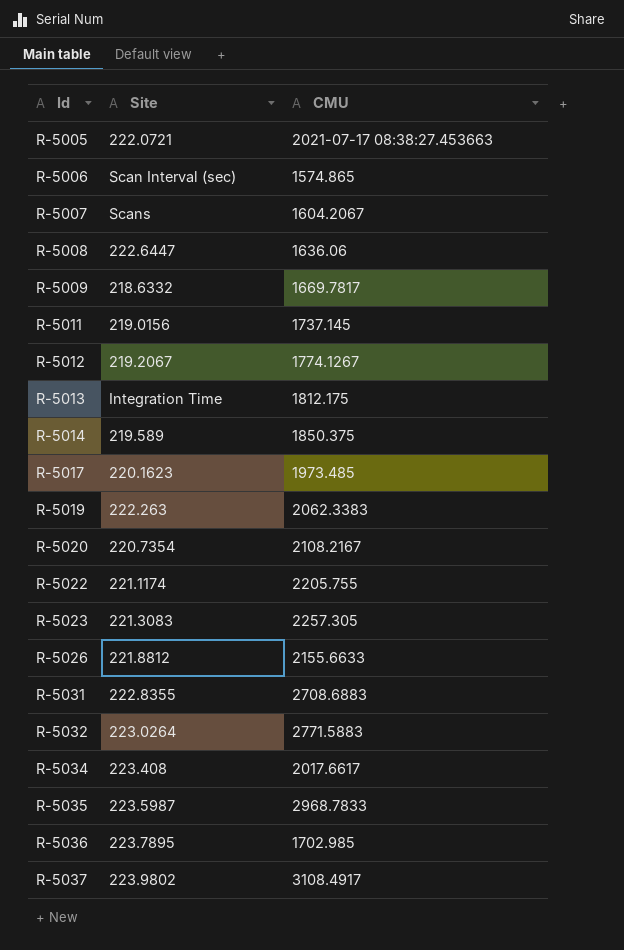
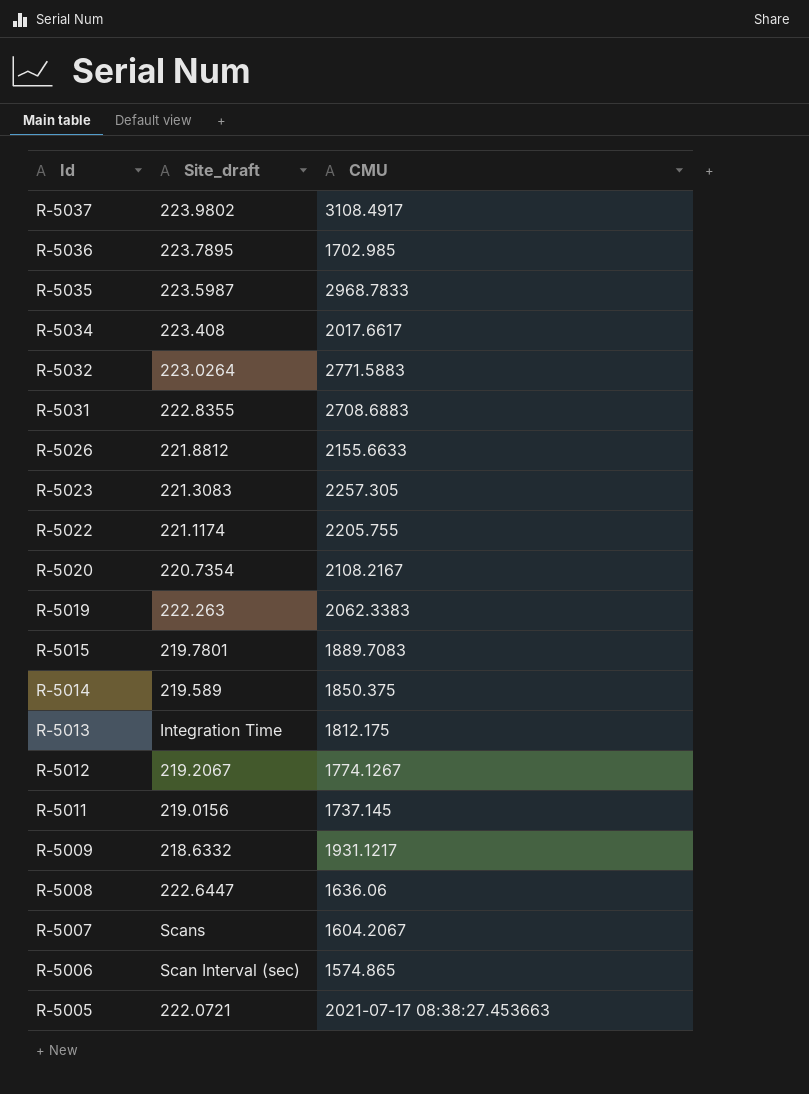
row order: Id ascending -> Id descending
column name: Site -> Site_draft
row R-5017: 220.1623 | 1973.485 -> none
row R-5015: none -> 219.7801 | 1889.7083
R-5009 | CMU: 1669.7817 -> 1931.1217

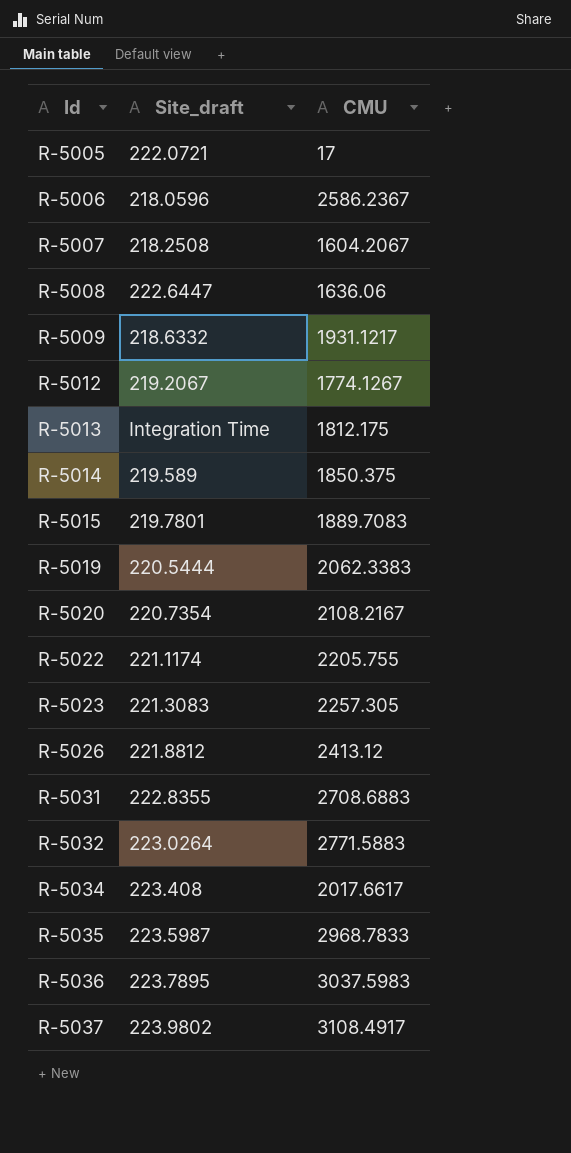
row order: Id descending -> Id ascending
row R-5011: 219.0156 | 1737.145 -> none
R-5005 | CMU: 2021-07-17 08:38:27.453663 -> 17
R-5006 | Site_draft: Scan Interval (sec) -> 218.0596
R-5006 | CMU: 1574.865 -> 2586.2367
R-5007 | Site_draft: Scans -> 218.2508
R-5019 | Site_draft: 222.263 -> 220.5444
R-5026 | CMU: 2155.6633 -> 2413.12
R-5036 | CMU: 1702.985 -> 3037.5983

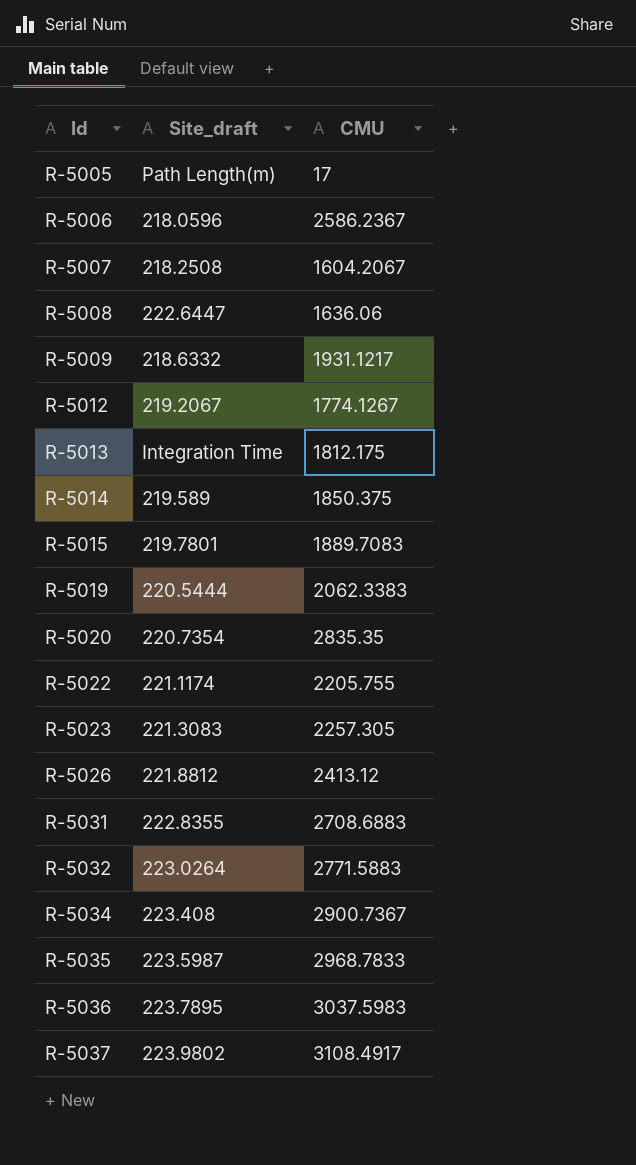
R-5005 | Site_draft: 222.0721 -> Path Length(m)
R-5020 | CMU: 2108.2167 -> 2835.35
R-5034 | CMU: 2017.6617 -> 2900.7367

